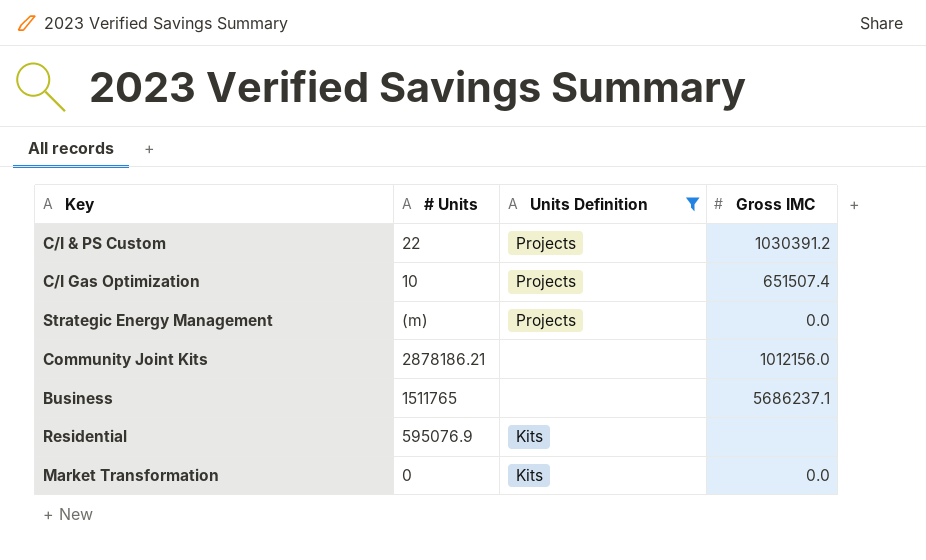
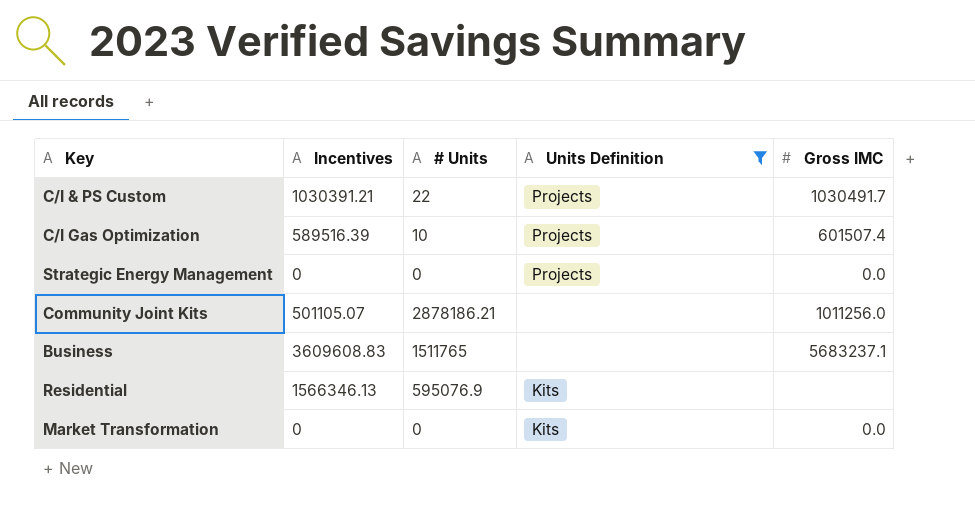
column Incentives | position: none -> 2
C/I & PS Custom | Gross IMC: 1030391.2 -> 1030491.7
C/I Gas Optimization | Gross IMC: 651507.4 -> 601507.4
Strategic Energy Management | # Units: (m) -> 0
Community Joint Kits | Gross IMC: 1012156.0 -> 1011256.0
Business | Gross IMC: 5686237.1 -> 5683237.1

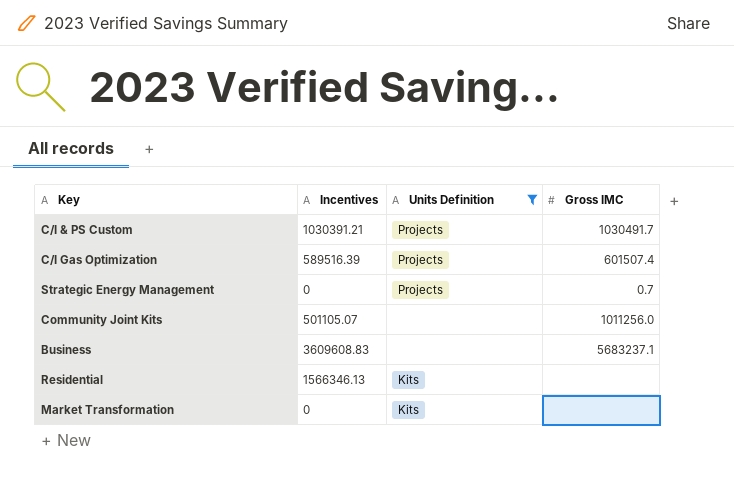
column # Units | position: 3 -> none
Strategic Energy Management | Gross IMC: 0.0 -> 0.7
Market Transformation | Gross IMC: 0.0 -> none

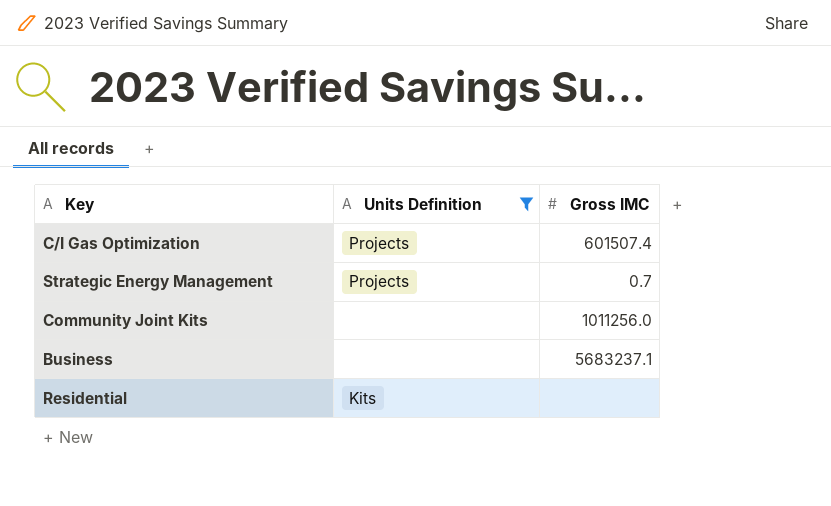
column Incentives | position: 2 -> none
row C/I & PS Custom: 1030391.21 | Projects | 1030491.7 -> none
row Market Transformation: 0 | Kits | none -> none

